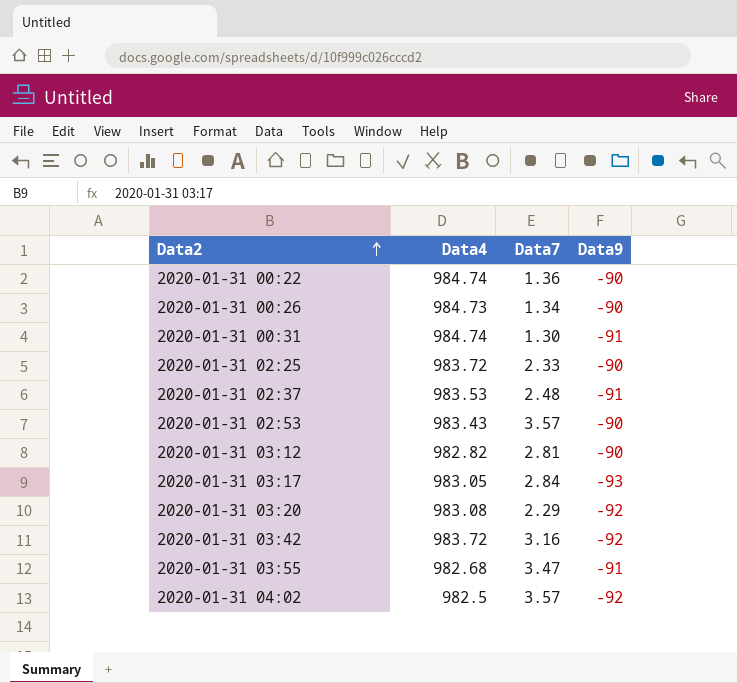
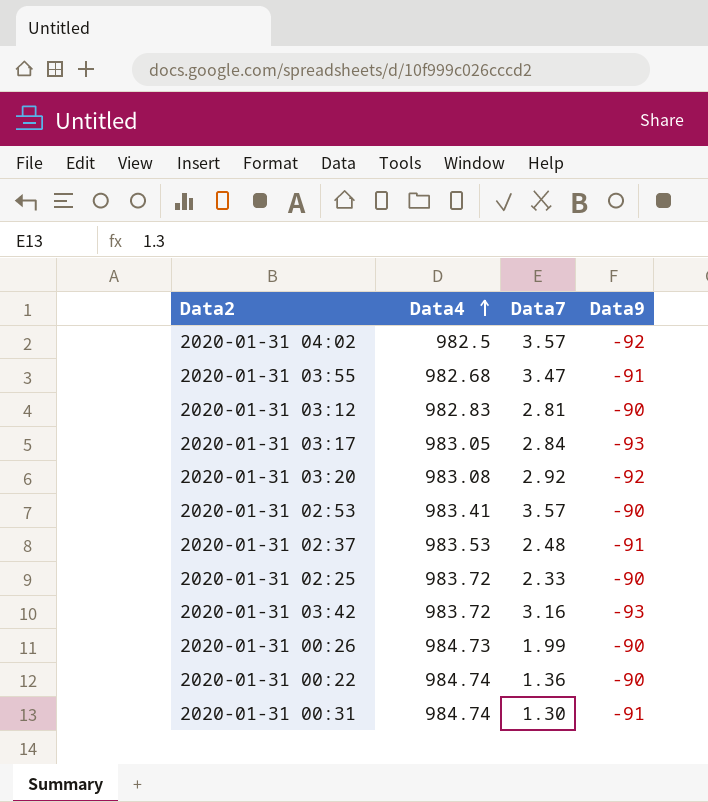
row order: Data2 ascending -> Data4 ascending
2020-01-31 03:12 | Data4: 982.82 -> 982.83
2020-01-31 03:20 | Data7: 2.29 -> 2.92
2020-01-31 02:53 | Data4: 983.43 -> 983.41
2020-01-31 03:42 | Data9: -92 -> -93
2020-01-31 00:26 | Data7: 1.34 -> 1.99

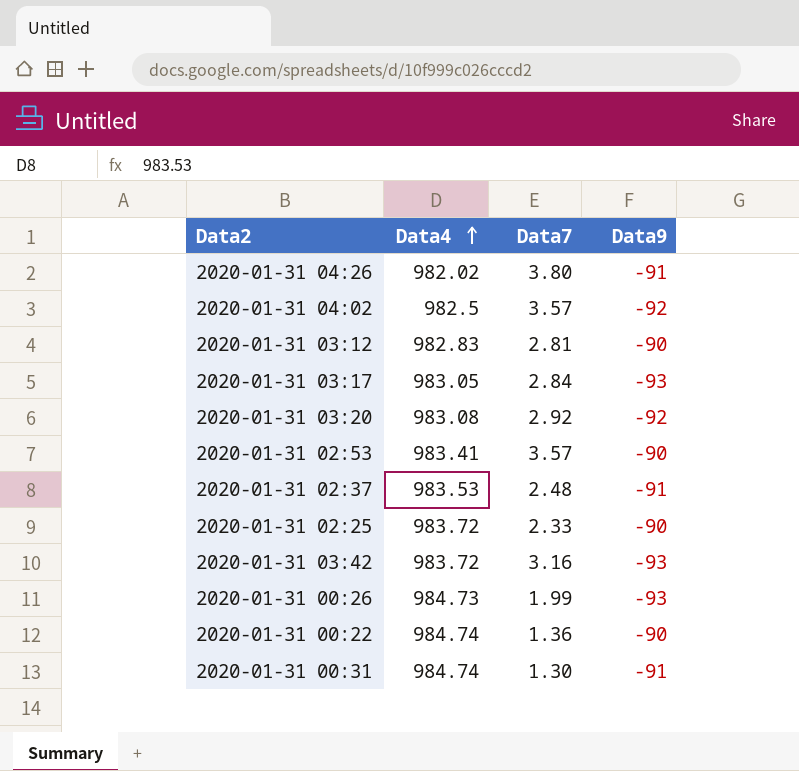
row 2020-01-31 03:55: 982.68 | 3.47 | -91 -> none
row 2020-01-31 04:26: none -> 982.02 | 3.80 | -91
2020-01-31 00:26 | Data9: -90 -> -93

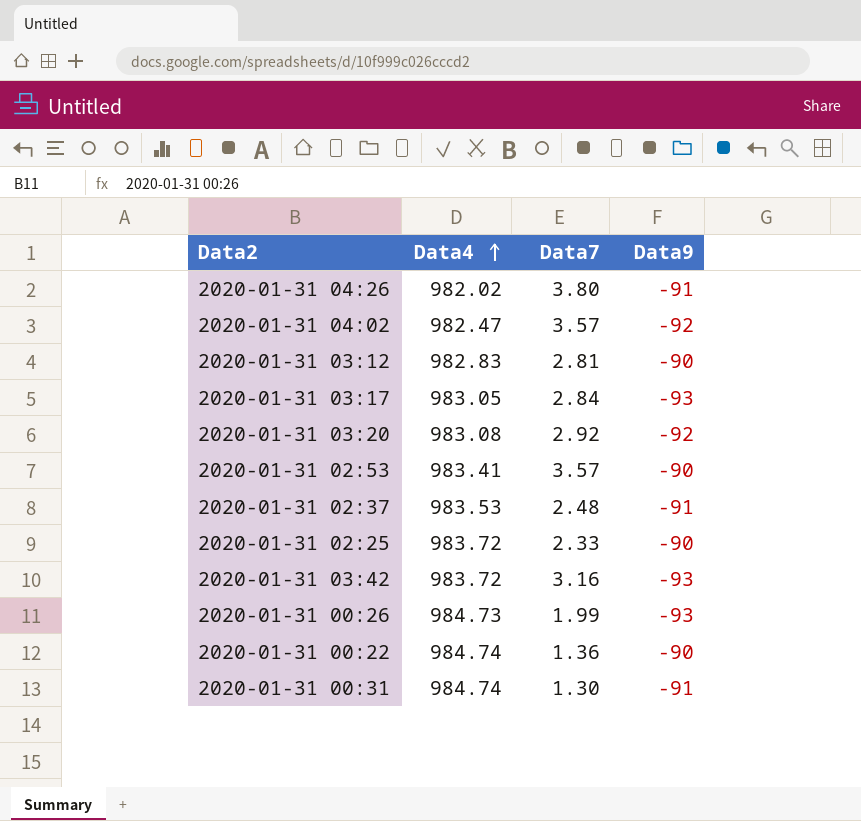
2020-01-31 04:02 | Data4: 982.5 -> 982.47

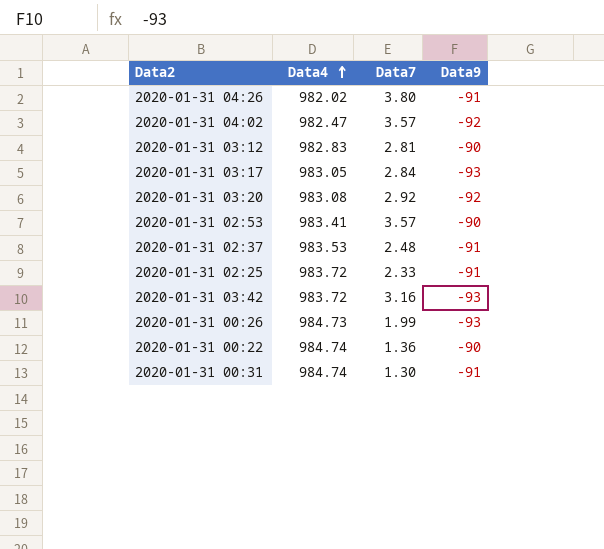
2020-01-31 02:25 | Data9: -90 -> -91

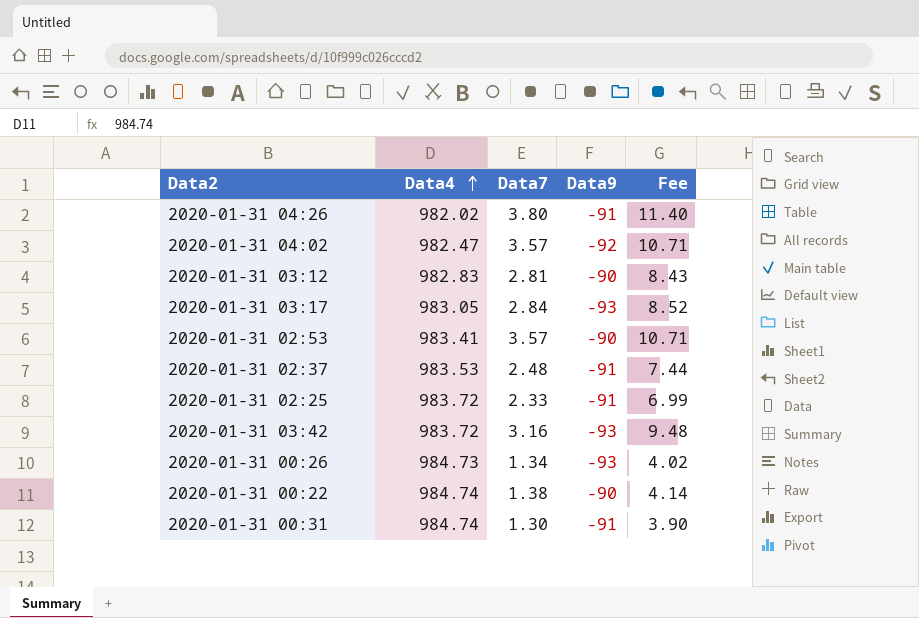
column Fee | formula: none -> [Data7] * 3
row 2020-01-31 03:20: 983.08 | 2.92 | -92 -> none
2020-01-31 00:26 | Data7: 1.99 -> 1.34
2020-01-31 00:22 | Data7: 1.36 -> 1.38

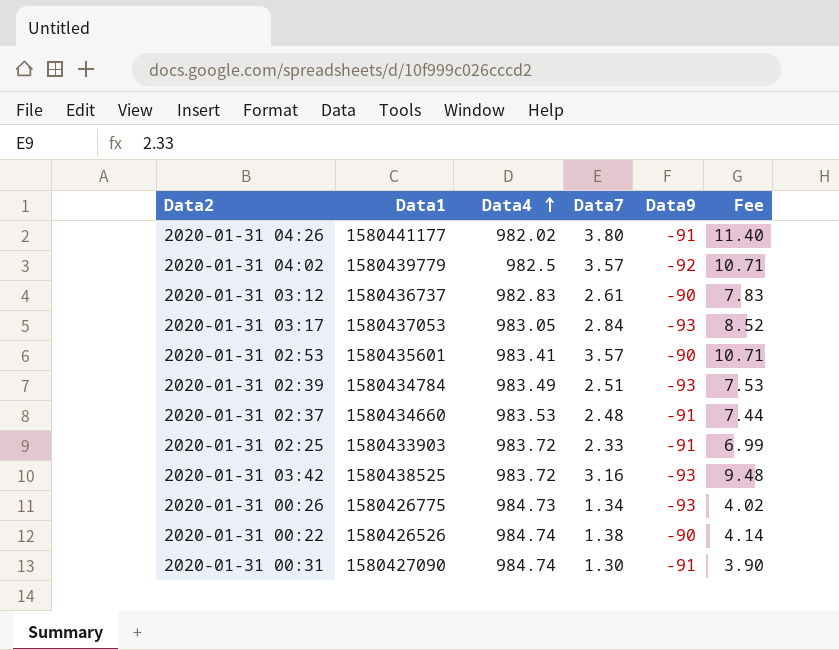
column Data1 | position: none -> 2
2020-01-31 04:02 | Data4: 982.47 -> 982.5
2020-01-31 03:12 | Data7: 2.81 -> 2.61
2020-01-31 03:12 | Fee: 8.43 -> 7.83
row 2020-01-31 02:39: none -> 1580434784 | 983.49 | 2.51 | -93 | 7.53

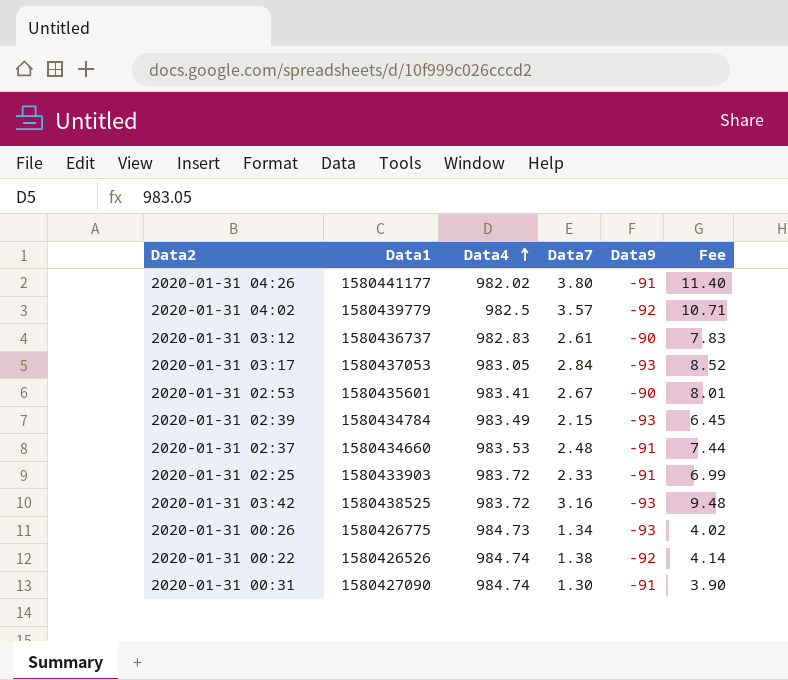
2020-01-31 02:53 | Data7: 3.57 -> 2.67
2020-01-31 02:53 | Fee: 10.71 -> 8.01
2020-01-31 02:39 | Data7: 2.51 -> 2.15
2020-01-31 02:39 | Fee: 7.53 -> 6.45
2020-01-31 00:22 | Data9: -90 -> -92

